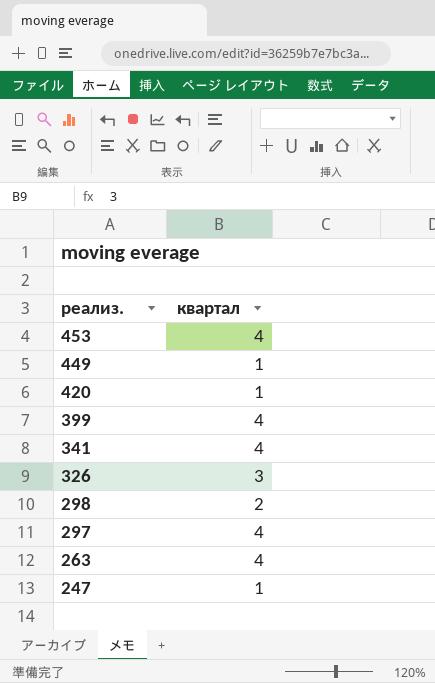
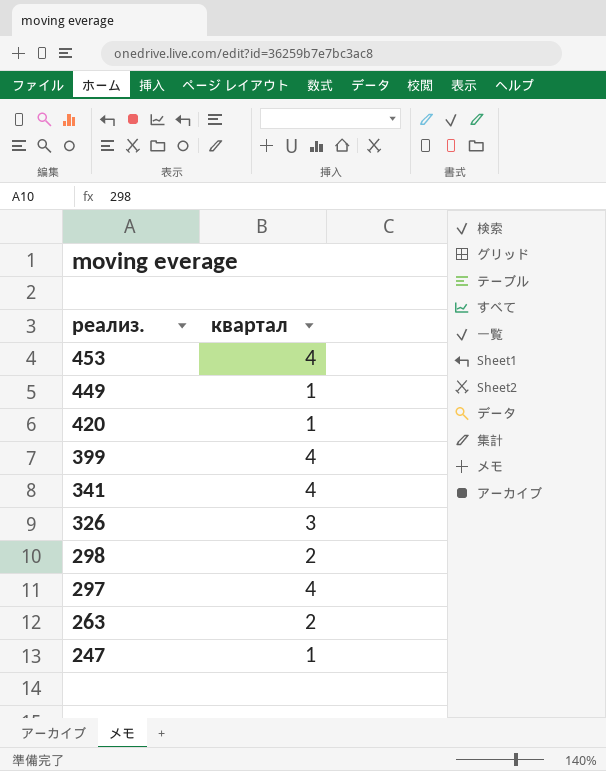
263 | квартал: 4 -> 2

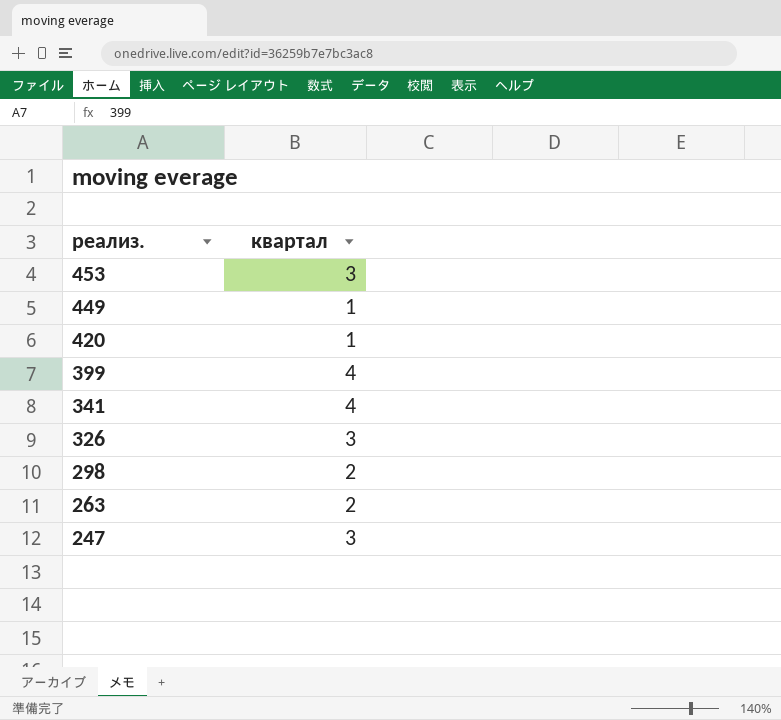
row 297: 4 -> none
453 | квартал: 4 -> 3
247 | квартал: 1 -> 3

